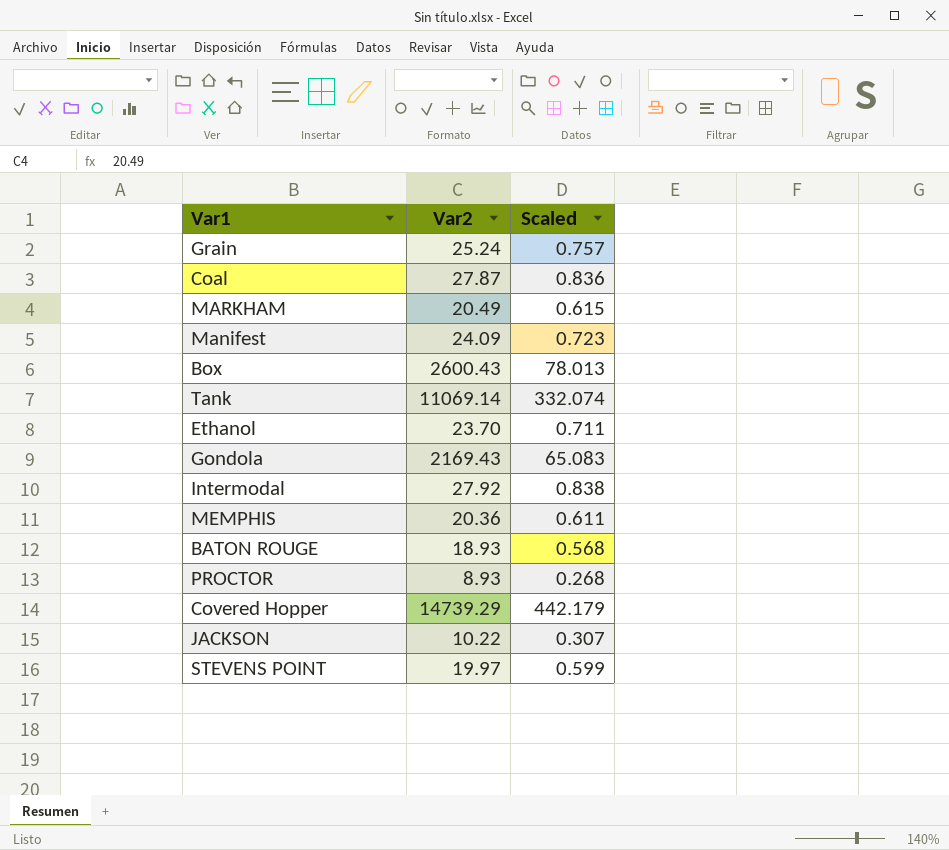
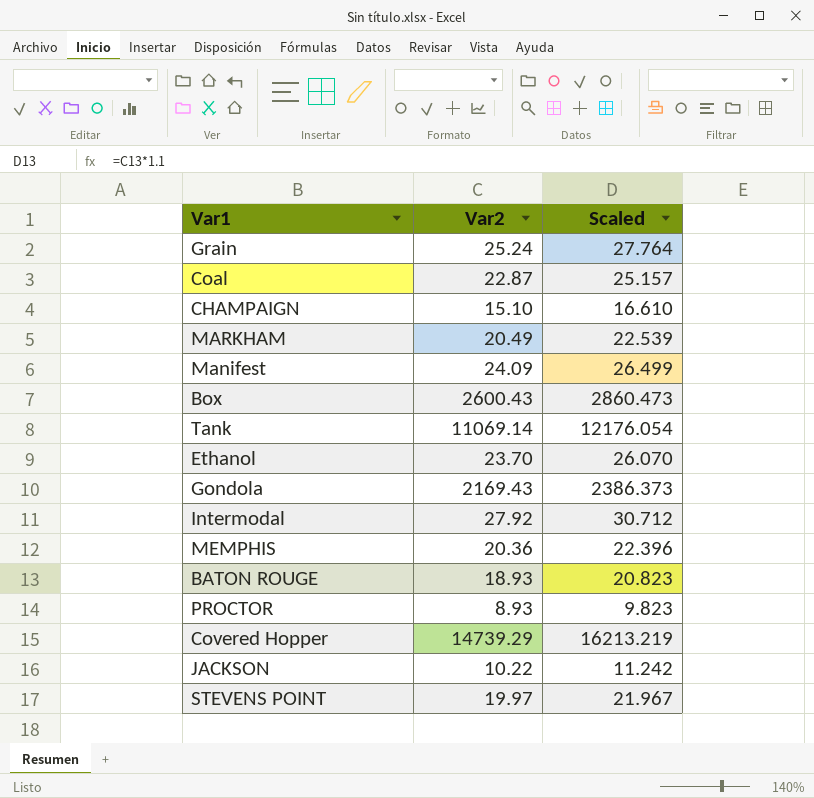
column Scaled | formula: [Var2] * 0.03 -> [Var2] * 1.1
Coal | Var2: 27.87 -> 22.87
row CHAMPAIGN: none -> 15.10 | 16.610

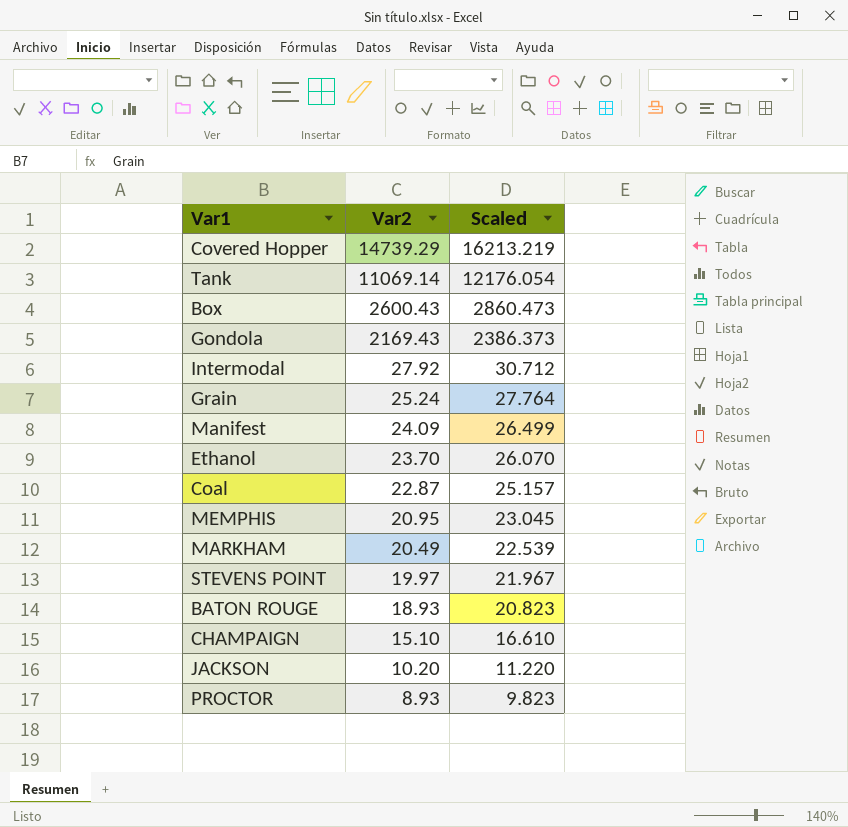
row order: none -> Var2 descending
MEMPHIS | Var2: 20.36 -> 20.95
MEMPHIS | Scaled: 22.396 -> 23.045
JACKSON | Var2: 10.22 -> 10.20
JACKSON | Scaled: 11.242 -> 11.220

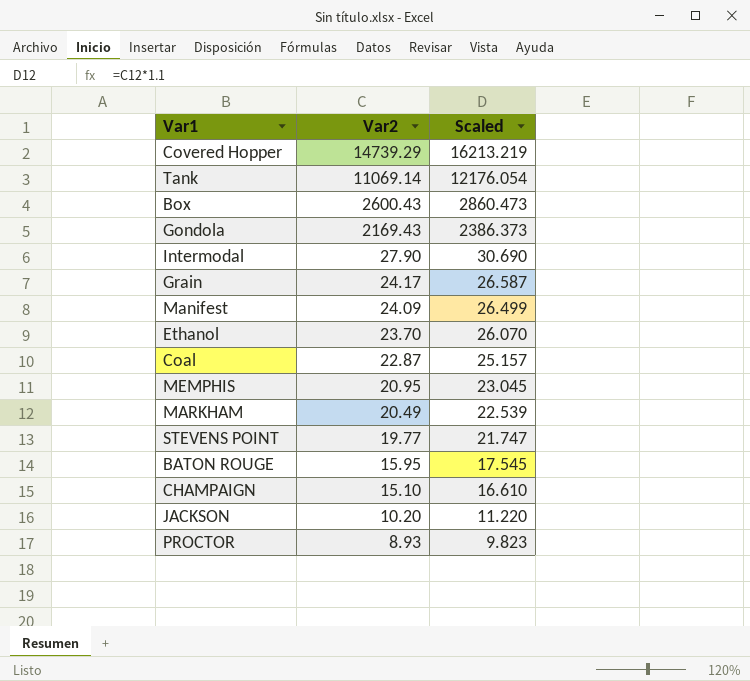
Intermodal | Var2: 27.92 -> 27.90
Intermodal | Scaled: 30.712 -> 30.690
Grain | Var2: 25.24 -> 24.17
Grain | Scaled: 27.764 -> 26.587
STEVENS POINT | Var2: 19.97 -> 19.77
STEVENS POINT | Scaled: 21.967 -> 21.747
BATON ROUGE | Var2: 18.93 -> 15.95
BATON ROUGE | Scaled: 20.823 -> 17.545

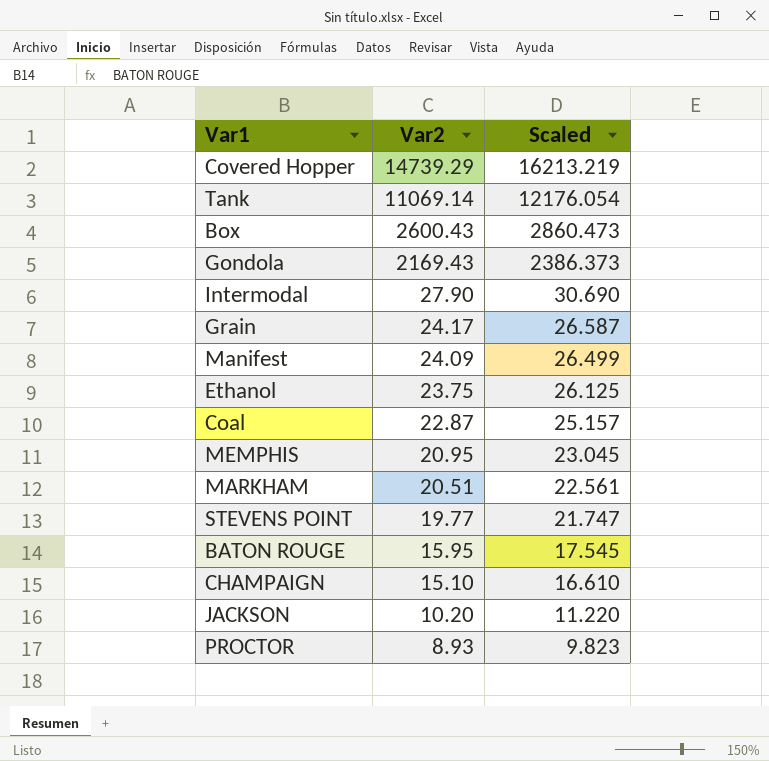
Ethanol | Var2: 23.70 -> 23.75
Ethanol | Scaled: 26.070 -> 26.125
MARKHAM | Var2: 20.49 -> 20.51
MARKHAM | Scaled: 22.539 -> 22.561

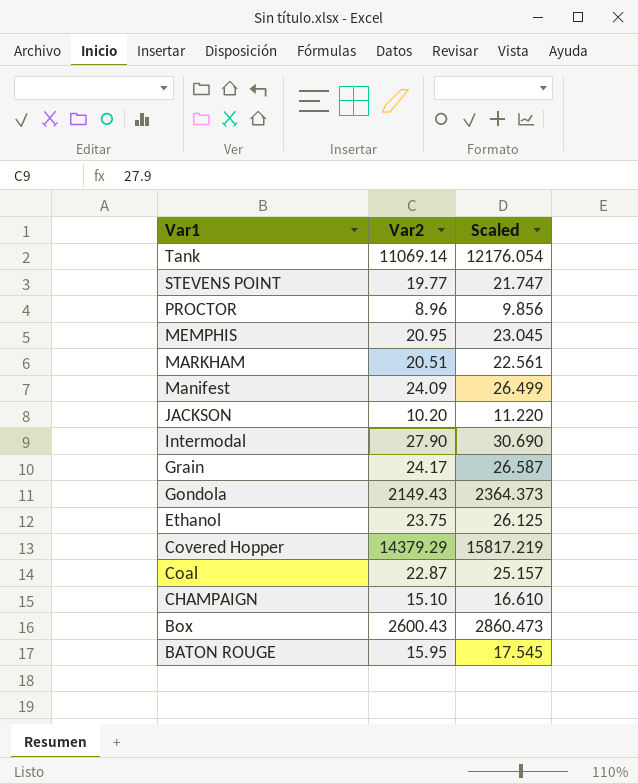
row order: Var2 descending -> Var1 descending
PROCTOR | Var2: 8.93 -> 8.96
PROCTOR | Scaled: 9.823 -> 9.856
Gondola | Var2: 2169.43 -> 2149.43
Gondola | Scaled: 2386.373 -> 2364.373
Covered Hopper | Var2: 14739.29 -> 14379.29
Covered Hopper | Scaled: 16213.219 -> 15817.219

